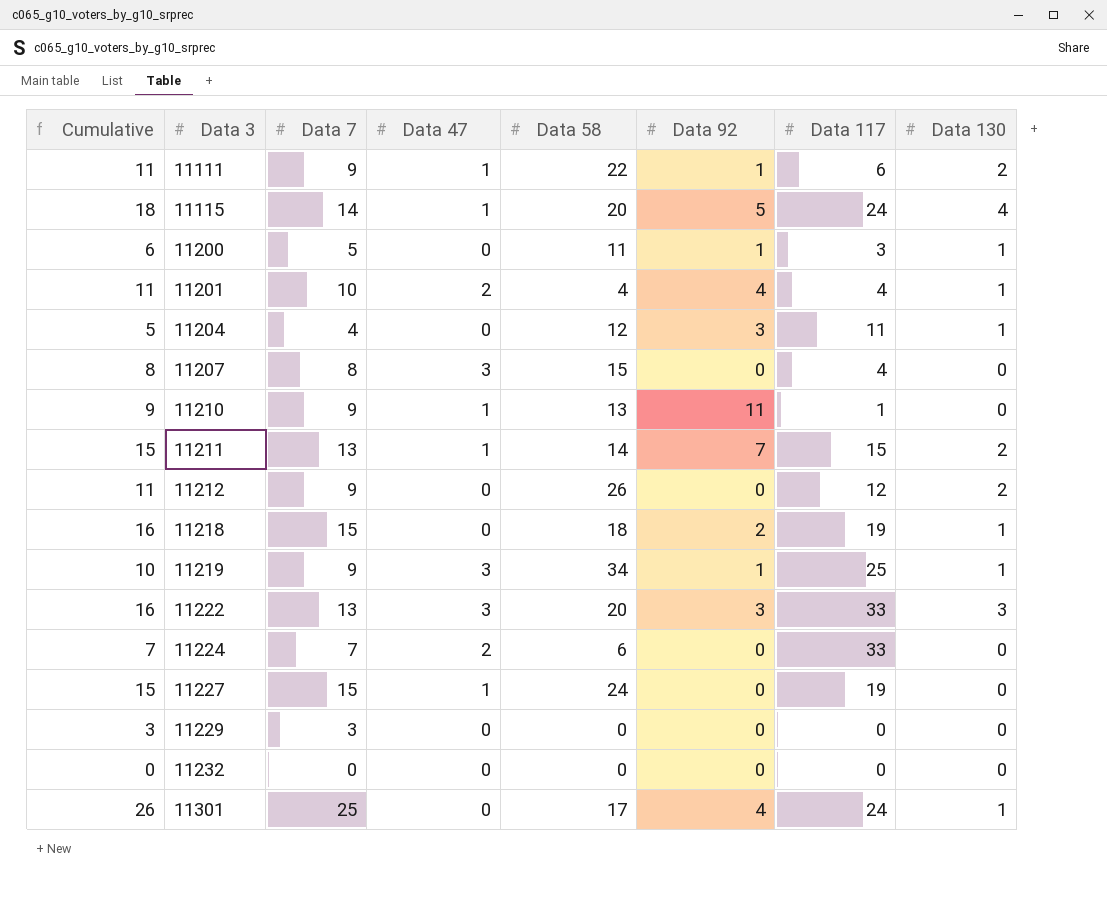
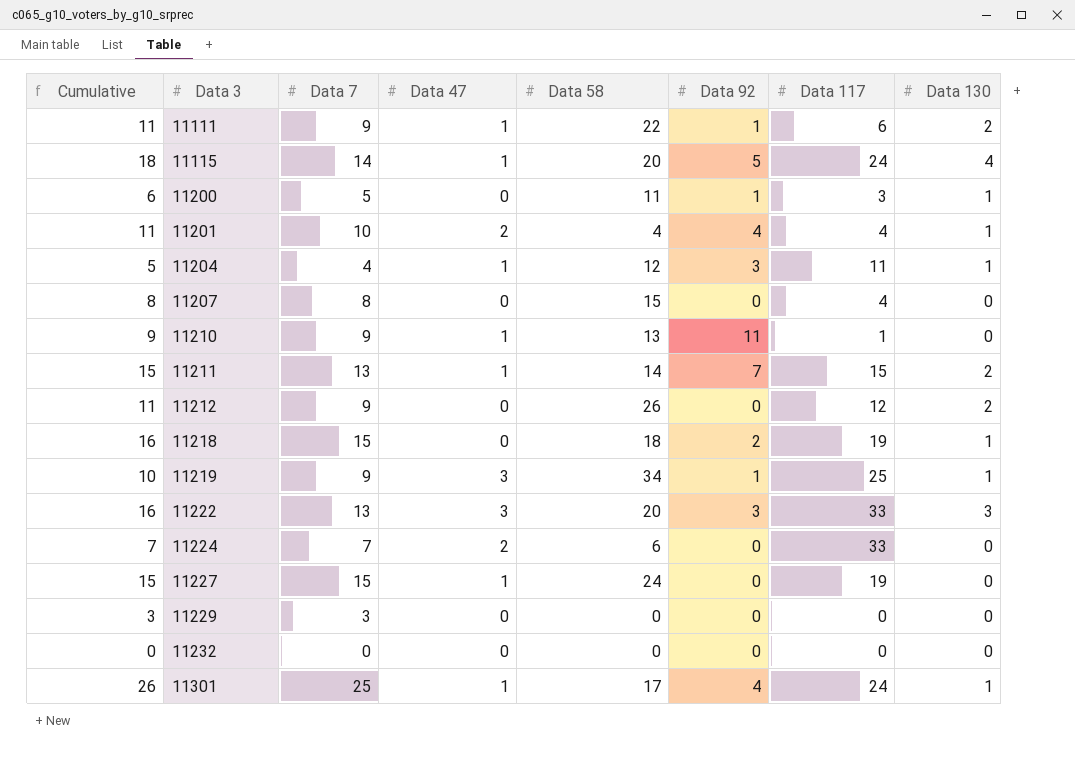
11204 | Data 47: 0 -> 1
11207 | Data 47: 3 -> 0
11301 | Data 47: 0 -> 1

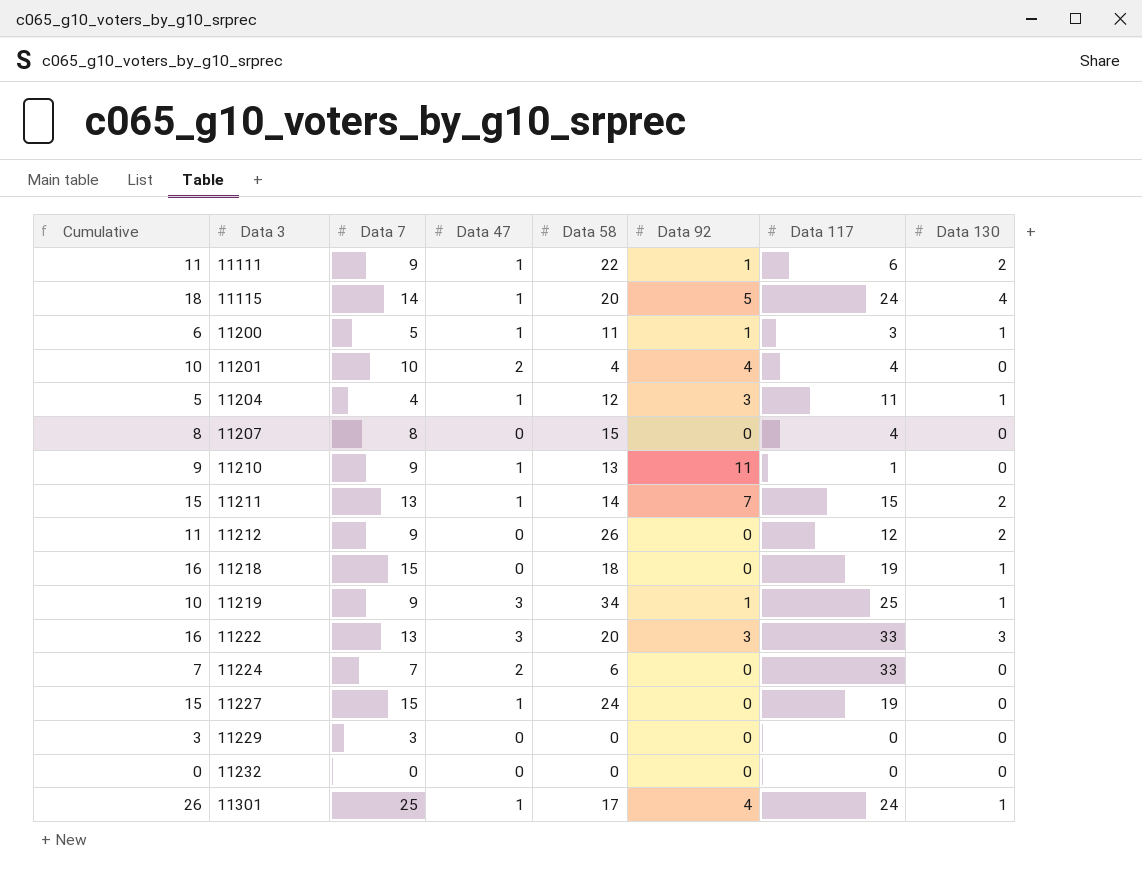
11200 | Data 47: 0 -> 1
11201 | Cumulative: 11 -> 10
11201 | Data 130: 1 -> 0
11218 | Data 92: 2 -> 0

